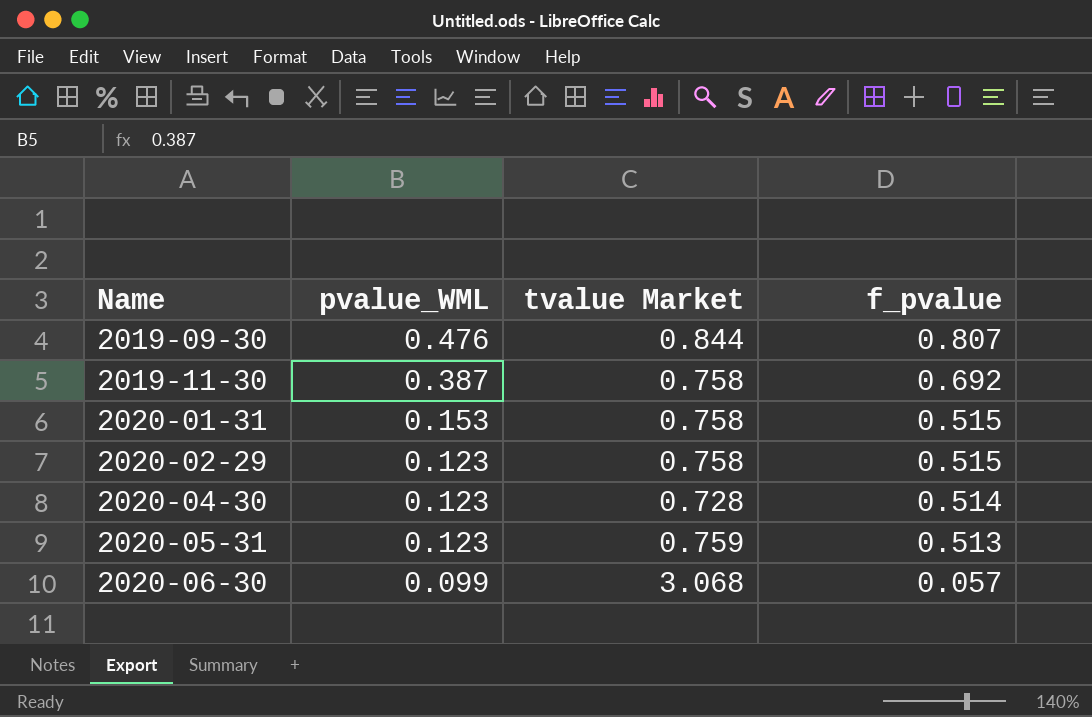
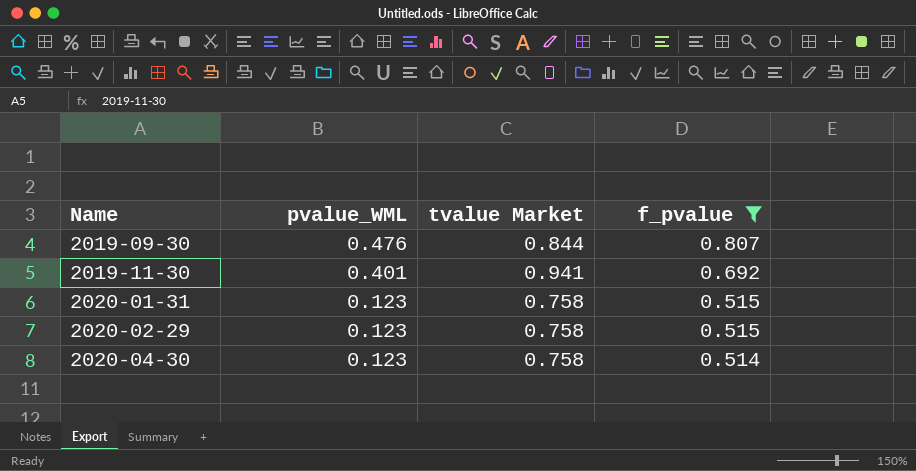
filter: none -> f_pvalue >= 0.514
2019-11-30 | pvalue_WML: 0.387 -> 0.401
2019-11-30 | tvalue Market: 0.758 -> 0.941
2020-01-31 | pvalue_WML: 0.153 -> 0.123
2020-04-30 | tvalue Market: 0.728 -> 0.758

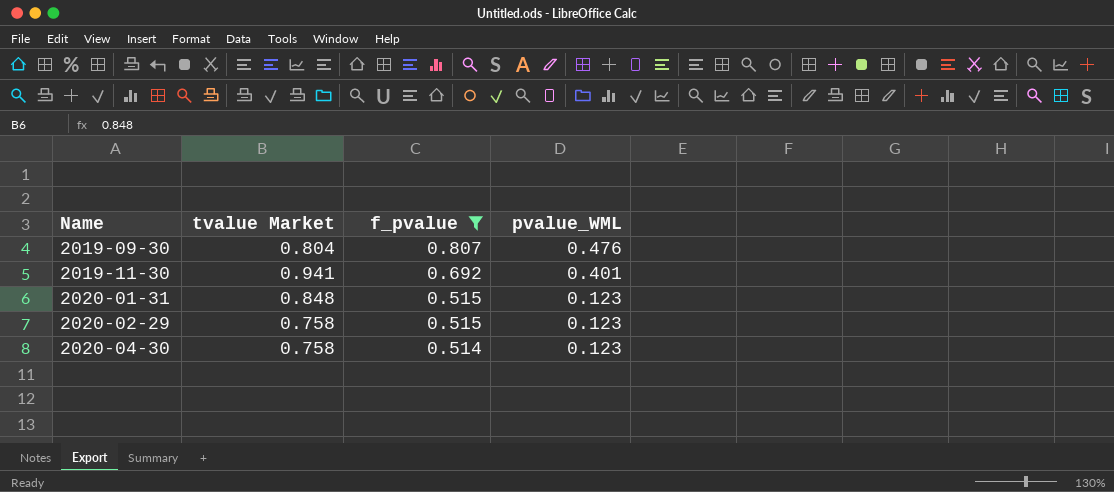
column pvalue_WML | position: 2 -> 4
2019-09-30 | tvalue Market: 0.844 -> 0.804
2020-01-31 | tvalue Market: 0.758 -> 0.848

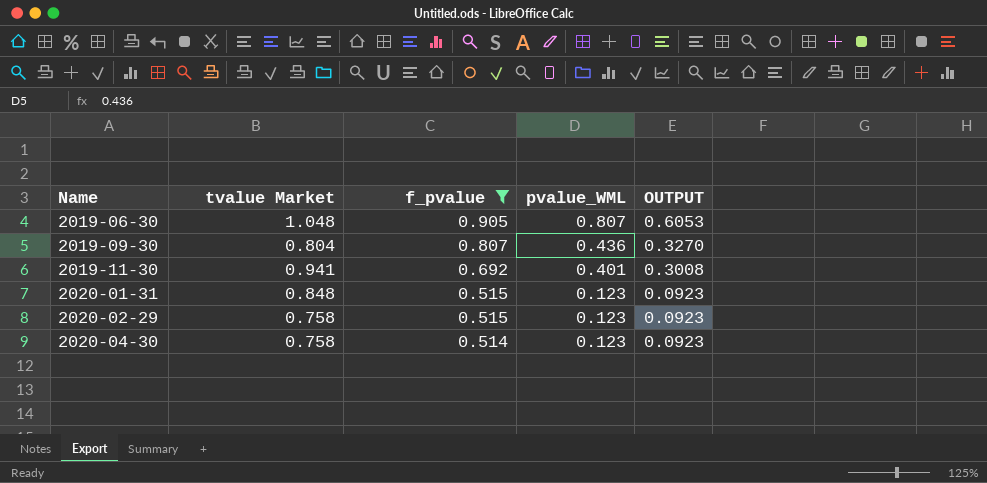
column OUTPUT | formula: none -> [pvalue_WML] * 0.75
row 2019-06-30: none -> 1.048 | 0.905 | 0.807 | 0.6053
2019-09-30 | pvalue_WML: 0.476 -> 0.436

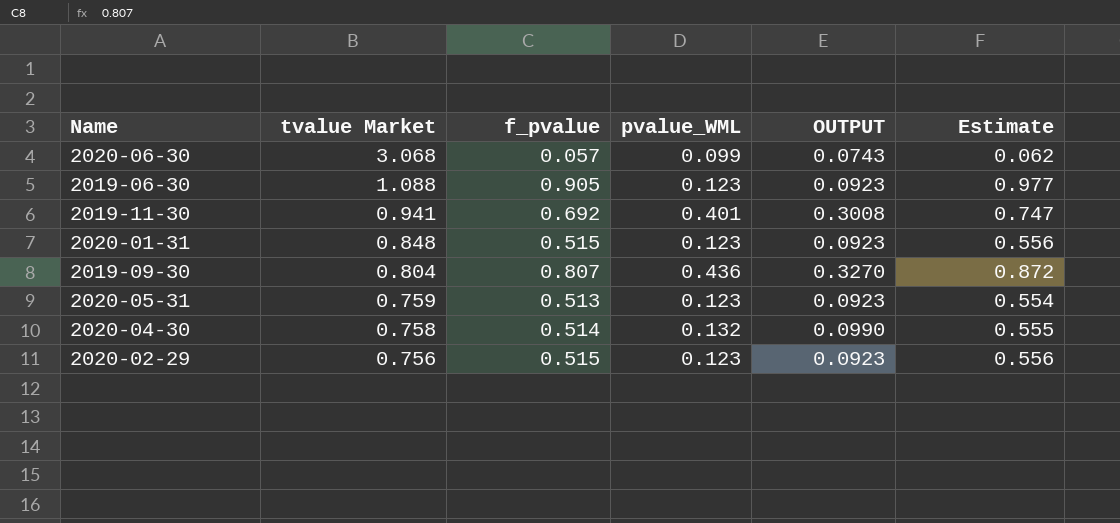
filter: f_pvalue >= 0.514 -> none
row order: Name ascending -> tvalue Market descending
column Estimate | formula: none -> [f_pvalue] * 1.08
2019-06-30 | tvalue Market: 1.048 -> 1.088
2019-06-30 | pvalue_WML: 0.807 -> 0.123
2019-06-30 | OUTPUT: 0.6053 -> 0.0923
2020-04-30 | pvalue_WML: 0.123 -> 0.132
2020-04-30 | OUTPUT: 0.0923 -> 0.0990
2020-02-29 | tvalue Market: 0.758 -> 0.756

